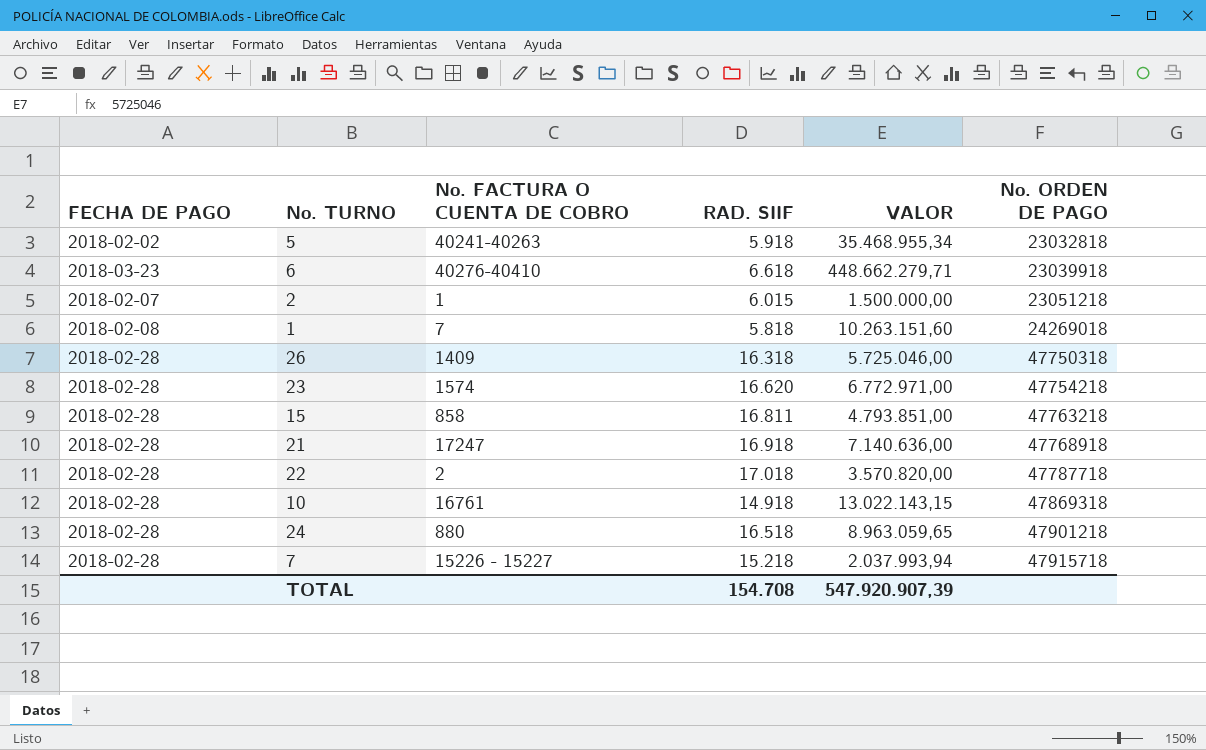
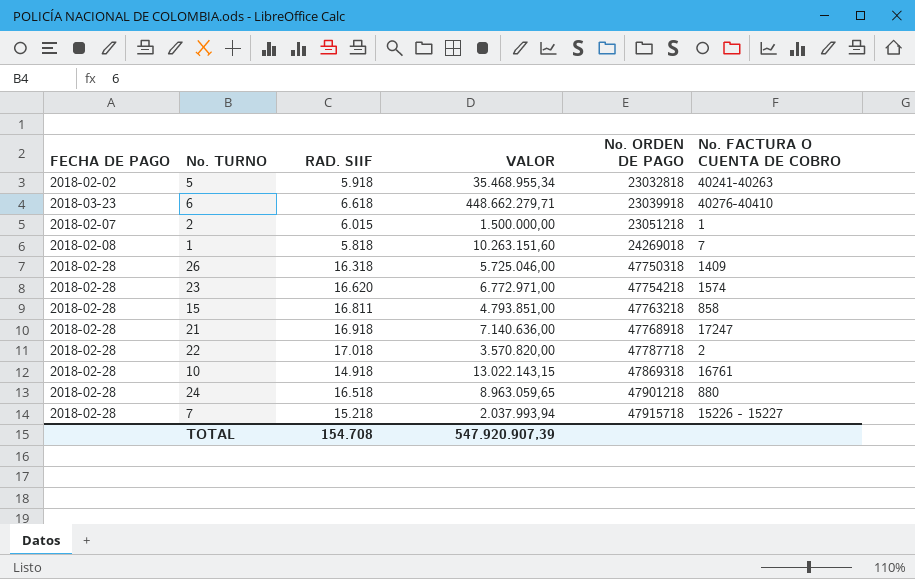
column No. FACTURA O CUENTA DE COBRO | position: 3 -> 6

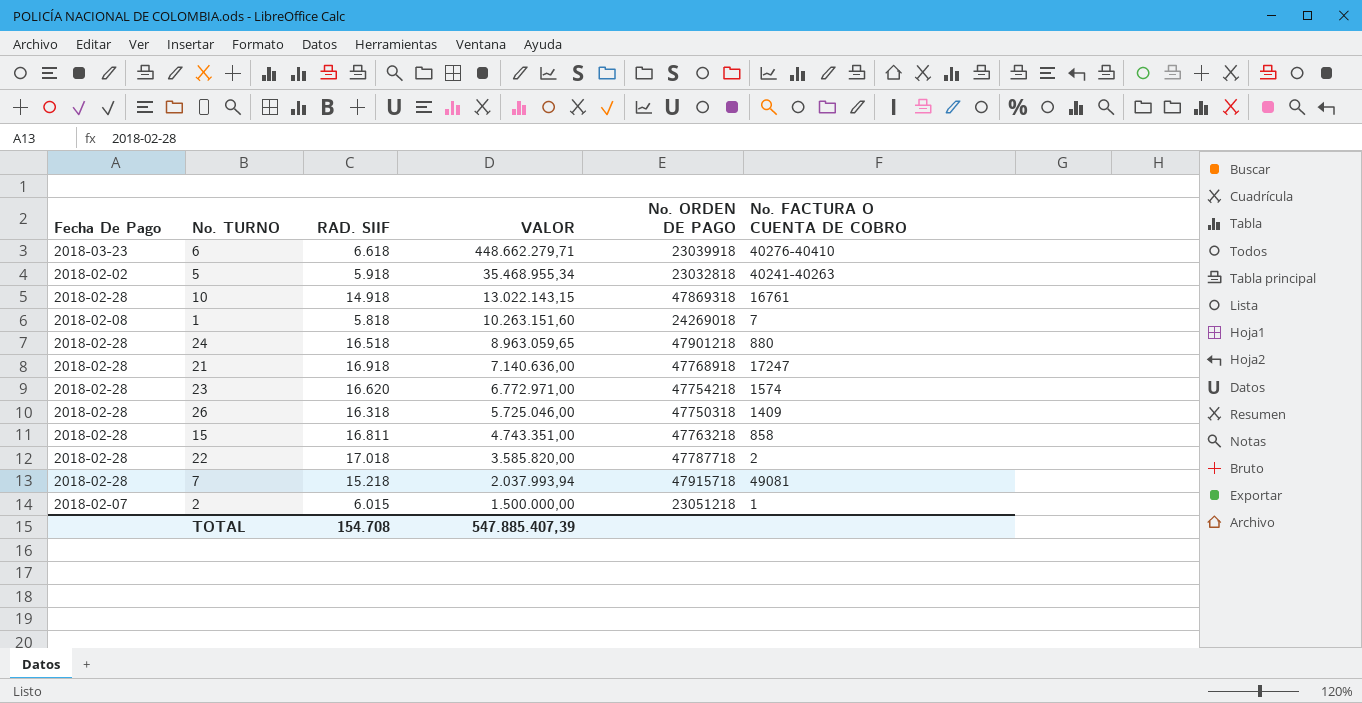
row order: No. ORDEN DE PAGO ascending -> VALOR descending
column name: FECHA DE PAGO -> Fecha De Pago
15 | VALOR: 4.793.851,00 -> 4.743.351,00
22 | VALOR: 3.570.820,00 -> 3.585.820,00
7 | No. FACTURA O CUENTA DE COBRO: 15226 - 15227 -> 49081
TOTAL | VALOR: 547.920.907,39 -> 547.885.407,39

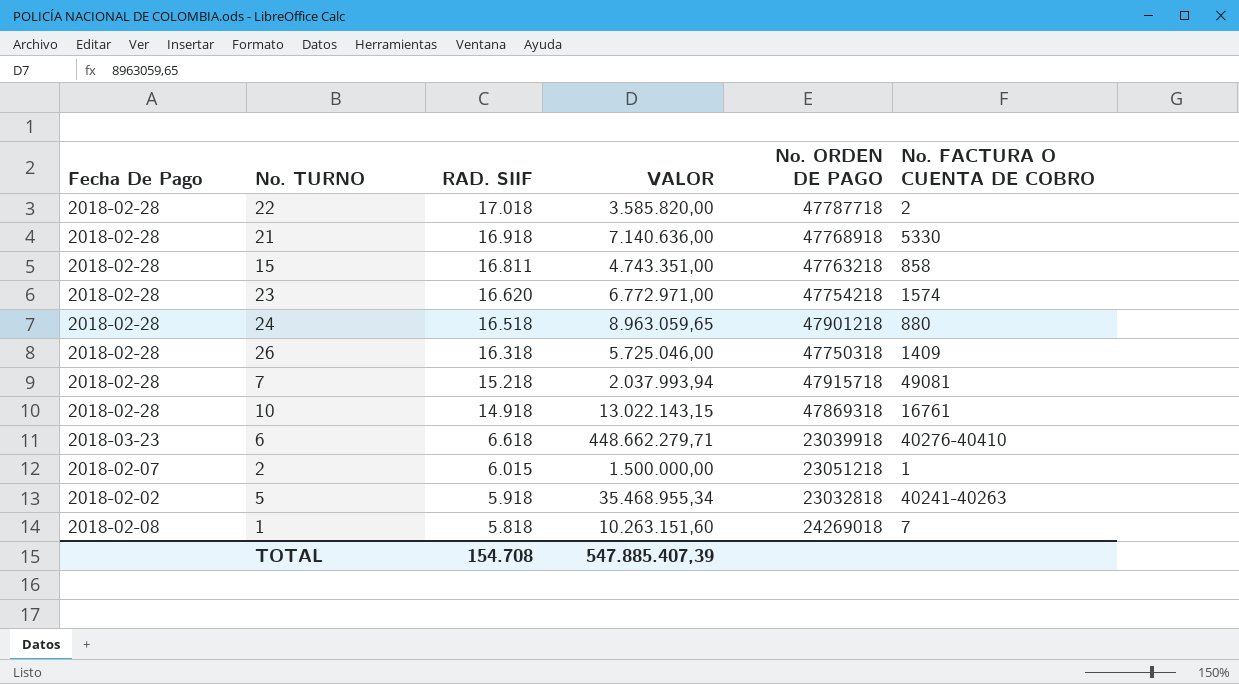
row order: VALOR descending -> RAD. SIIF descending
21 | No. FACTURA O CUENTA DE COBRO: 17247 -> 5330

